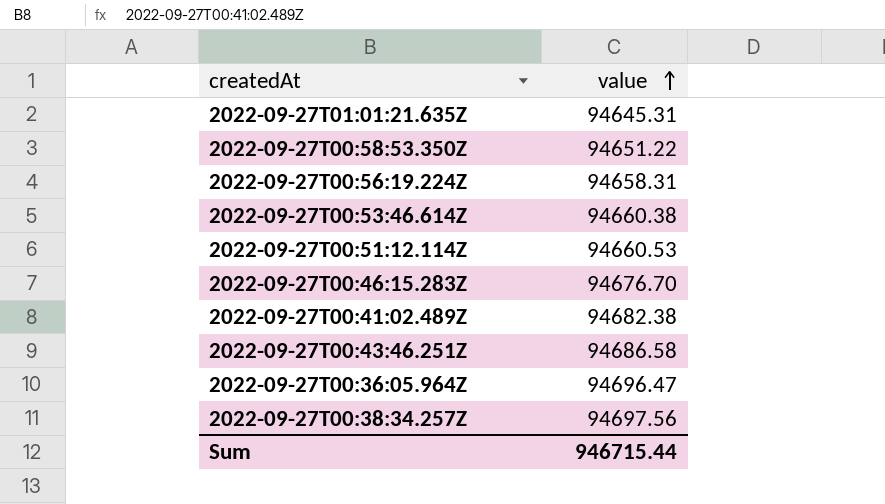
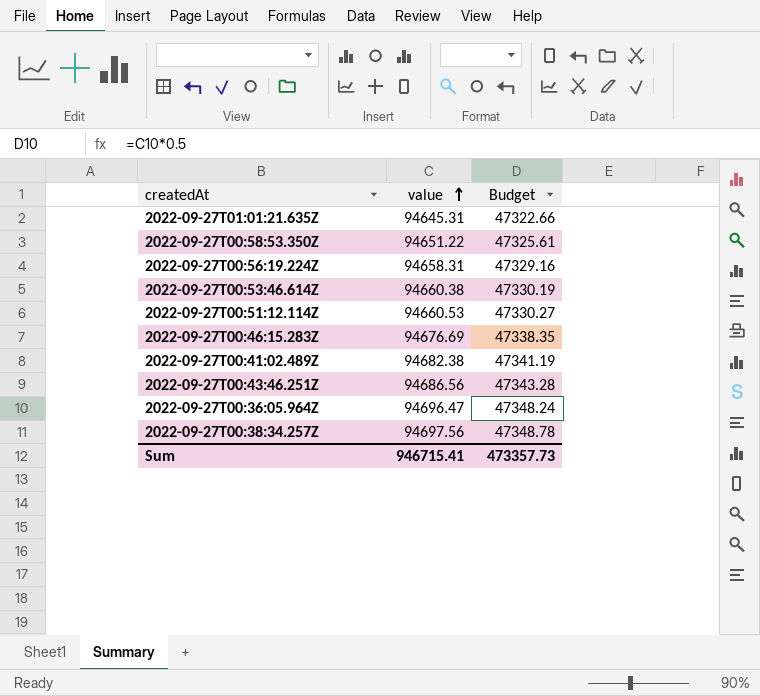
column Budget | formula: none -> [value] * 0.5
2022-09-27T00:46:15.283Z | value: 94676.70 -> 94676.69
2022-09-27T00:43:46.251Z | value: 94686.58 -> 94686.56
Sum | value: 946715.44 -> 946715.41

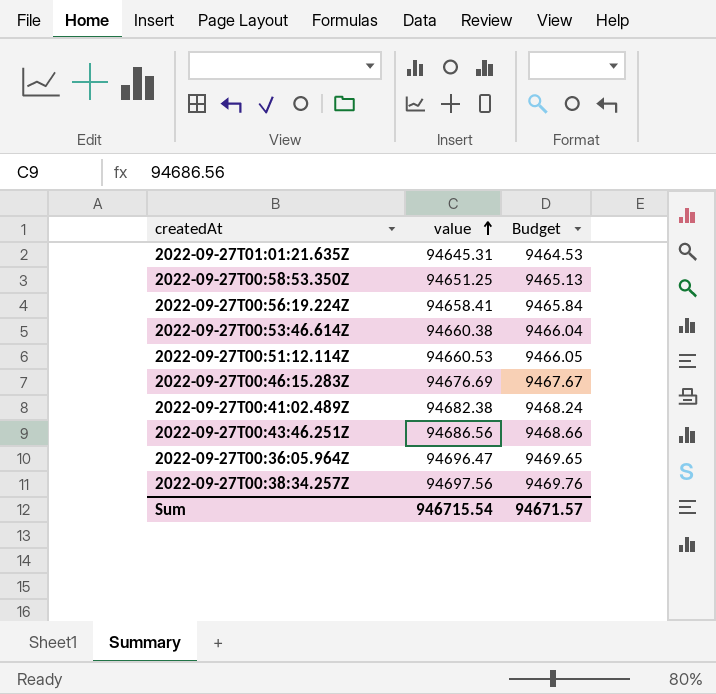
column Budget | formula: [value] * 0.5 -> [value] * 0.1
2022-09-27T00:58:53.350Z | value: 94651.22 -> 94651.25
2022-09-27T00:56:19.224Z | value: 94658.31 -> 94658.41
Sum | value: 946715.41 -> 946715.54
Sum | Budget: 473357.73 -> 94671.57

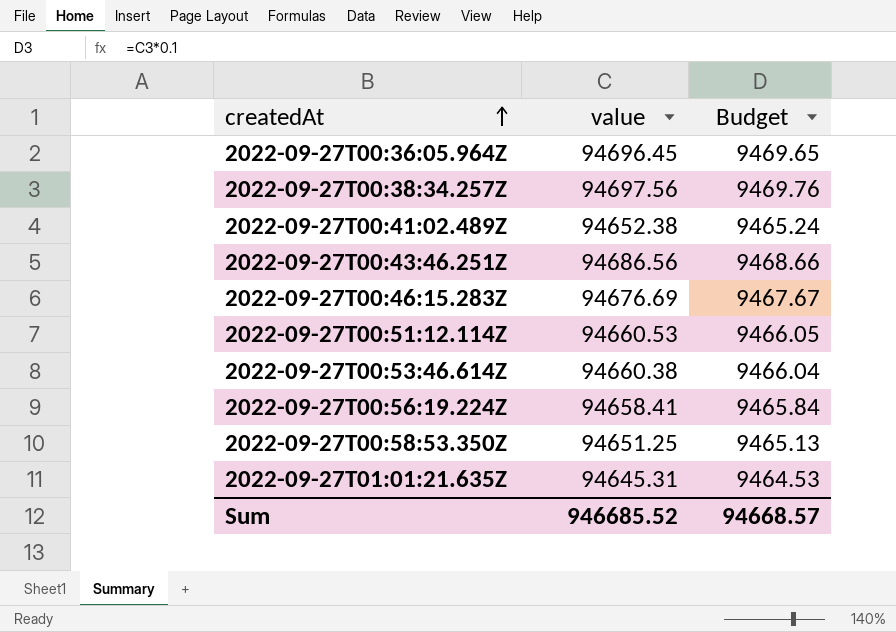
row order: value ascending -> createdAt ascending
2022-09-27T00:36:05.964Z | value: 94696.47 -> 94696.45
2022-09-27T00:41:02.489Z | value: 94682.38 -> 94652.38
2022-09-27T00:41:02.489Z | Budget: 9468.24 -> 9465.24
Sum | value: 946715.54 -> 946685.52
Sum | Budget: 94671.57 -> 94668.57

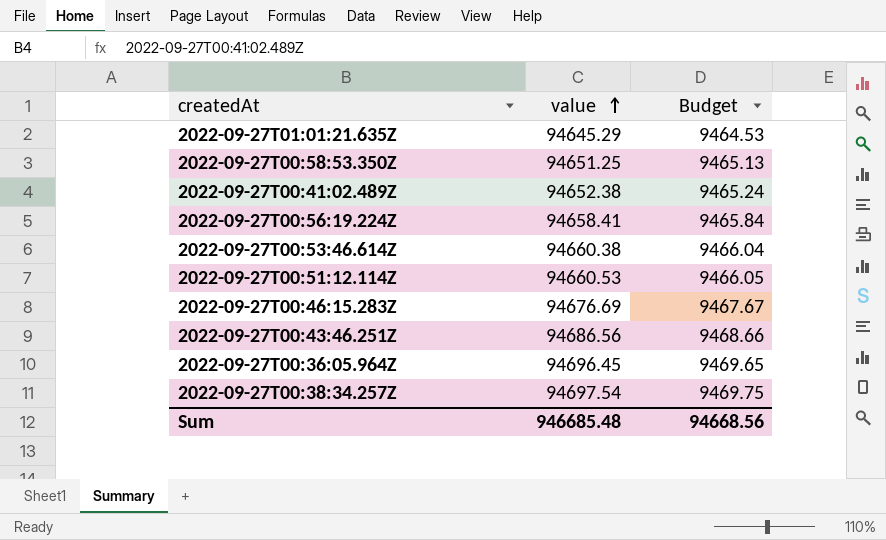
row order: createdAt ascending -> value ascending
2022-09-27T01:01:21.635Z | value: 94645.31 -> 94645.29
2022-09-27T00:38:34.257Z | value: 94697.56 -> 94697.54
2022-09-27T00:38:34.257Z | Budget: 9469.76 -> 9469.75
Sum | value: 946685.52 -> 946685.48
Sum | Budget: 94668.57 -> 94668.56

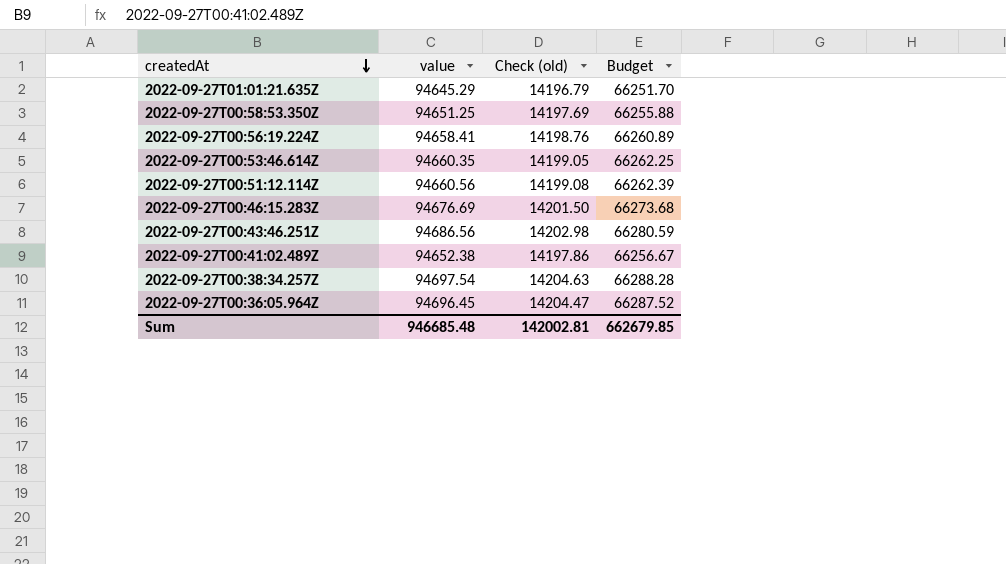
row order: value ascending -> createdAt descending
column Check (old) | formula: none -> [value] * 0.15
column Budget | formula: [value] * 0.1 -> [value] * 0.7
2022-09-27T00:53:46.614Z | value: 94660.38 -> 94660.35
2022-09-27T00:51:12.114Z | value: 94660.53 -> 94660.56
Sum | Budget: 94668.56 -> 662679.85

